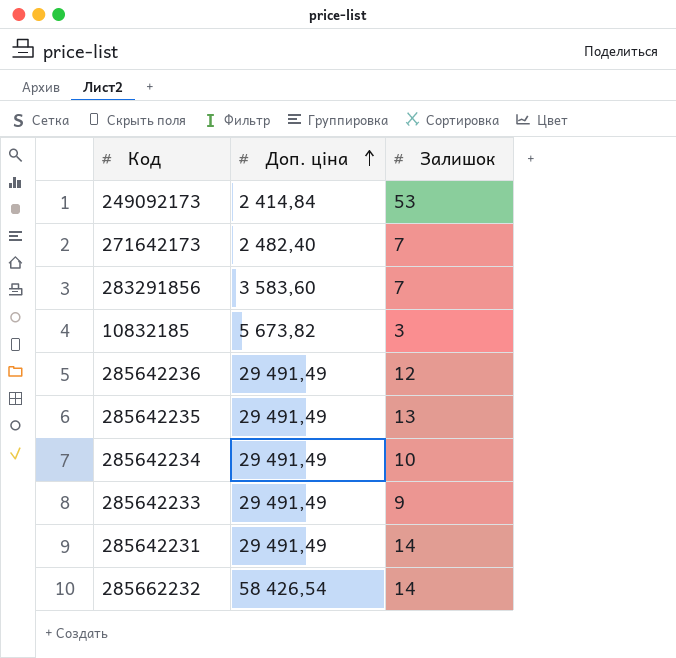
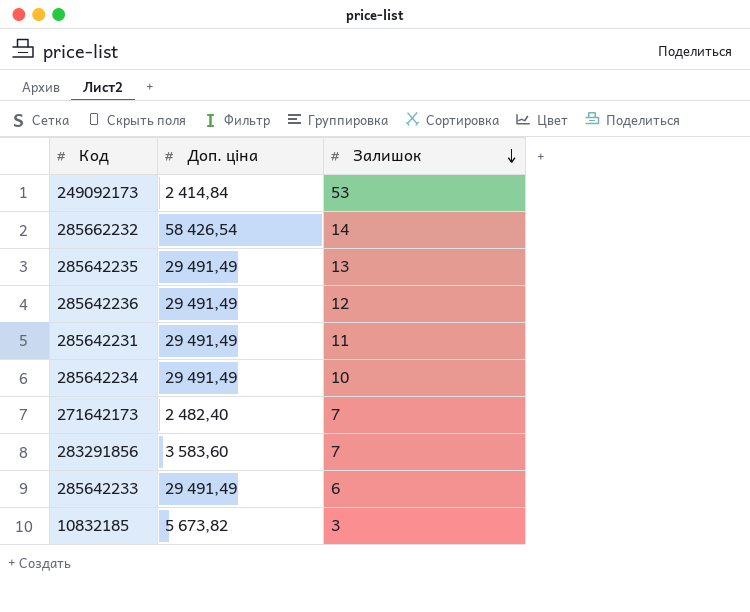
row order: Доп. ціна ascending -> Залишок descending
285642231 | Залишок: 14 -> 11
285642233 | Залишок: 9 -> 6

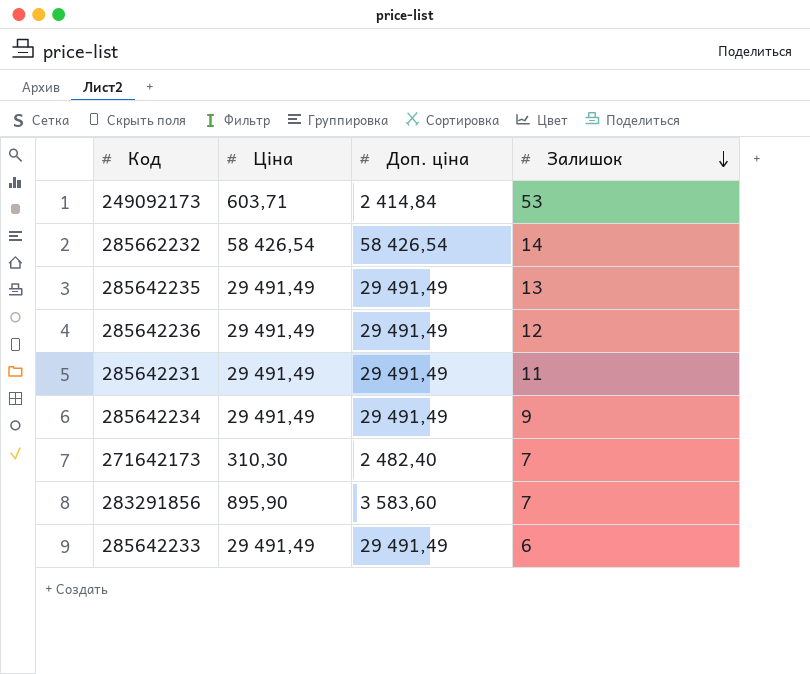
column Ціна | position: none -> 2
row 10832185: 5 673,82 | 3 -> none
285642234 | Залишок: 10 -> 9

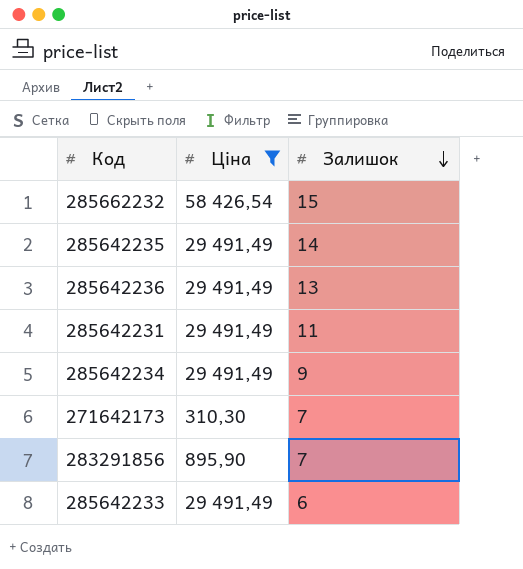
filter: none -> Ціна != 603,71
column Доп. ціна | position: 3 -> none
285662232 | Залишок: 14 -> 15
285642235 | Залишок: 13 -> 14
285642236 | Залишок: 12 -> 13

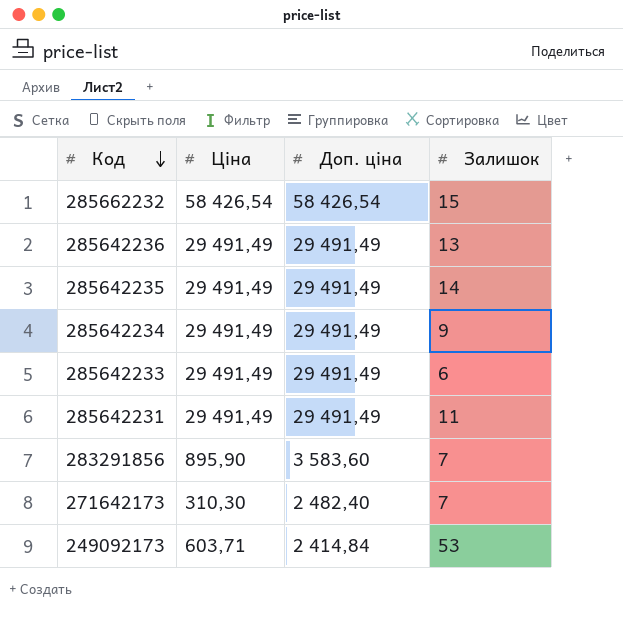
filter: Ціна != 603,71 -> none
row order: Залишок descending -> Код descending
column Доп. ціна | position: none -> 3

